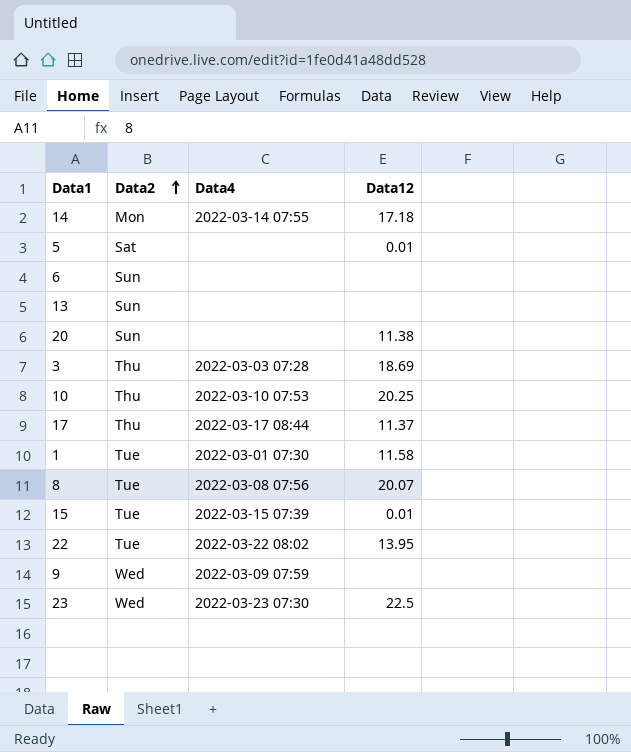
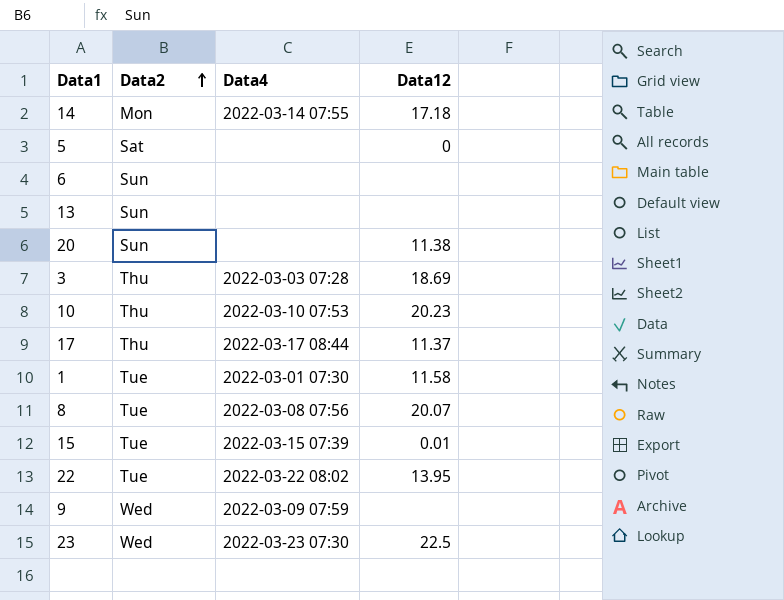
5 | Data12: 0.01 -> 0
10 | Data12: 20.25 -> 20.23

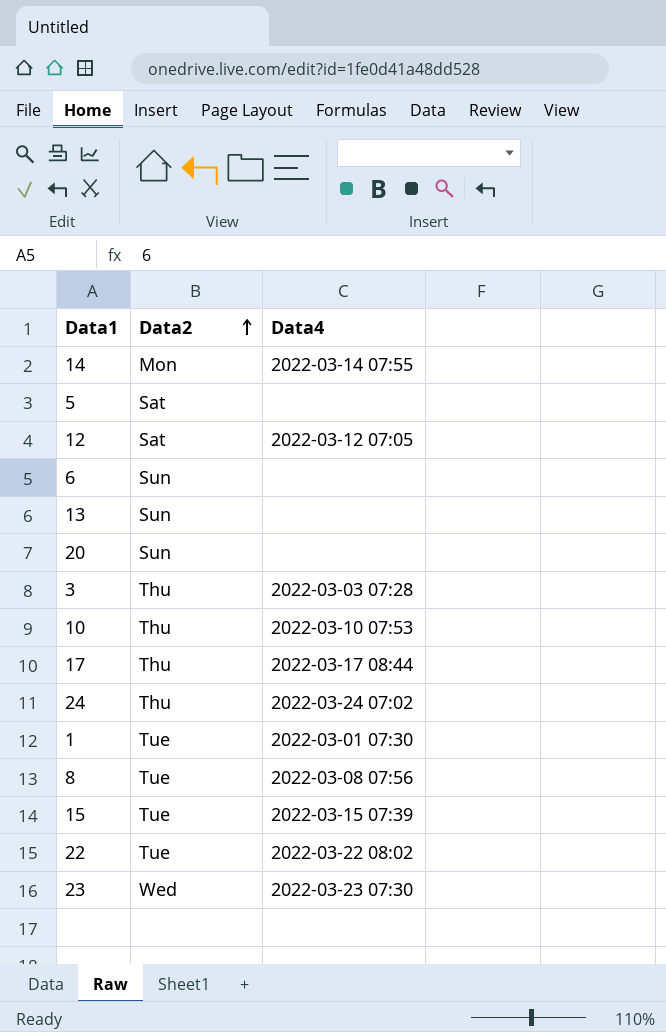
column Data12 | position: 4 -> none
row 9: Wed | 2022-03-09 07:59 | none -> none
row 12: none -> Sat | 2022-03-12 07:05
row 24: none -> Thu | 2022-03-24 07:02

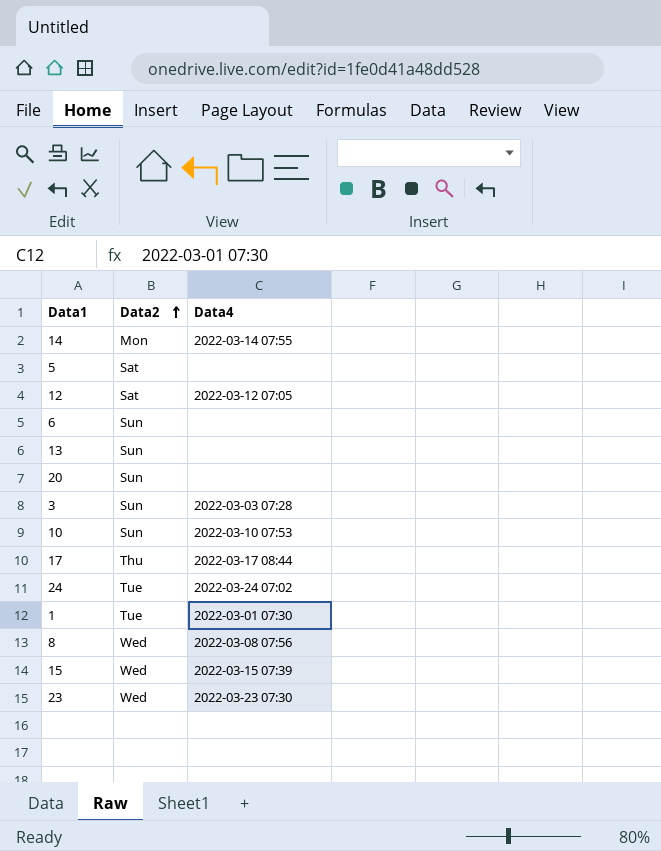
row 22: Tue | 2022-03-22 08:02 -> none
3 | Data2: Thu -> Sun
10 | Data2: Thu -> Sun
24 | Data2: Thu -> Tue
8 | Data2: Tue -> Wed
15 | Data2: Tue -> Wed

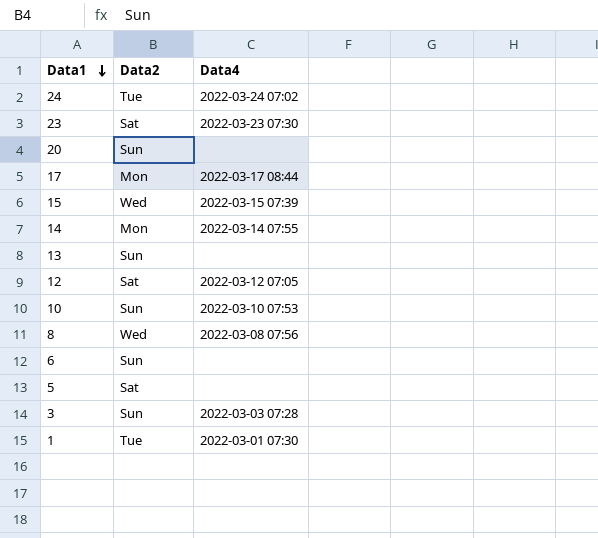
row order: Data2 ascending -> Data1 descending
23 | Data2: Wed -> Sat
17 | Data2: Thu -> Mon

